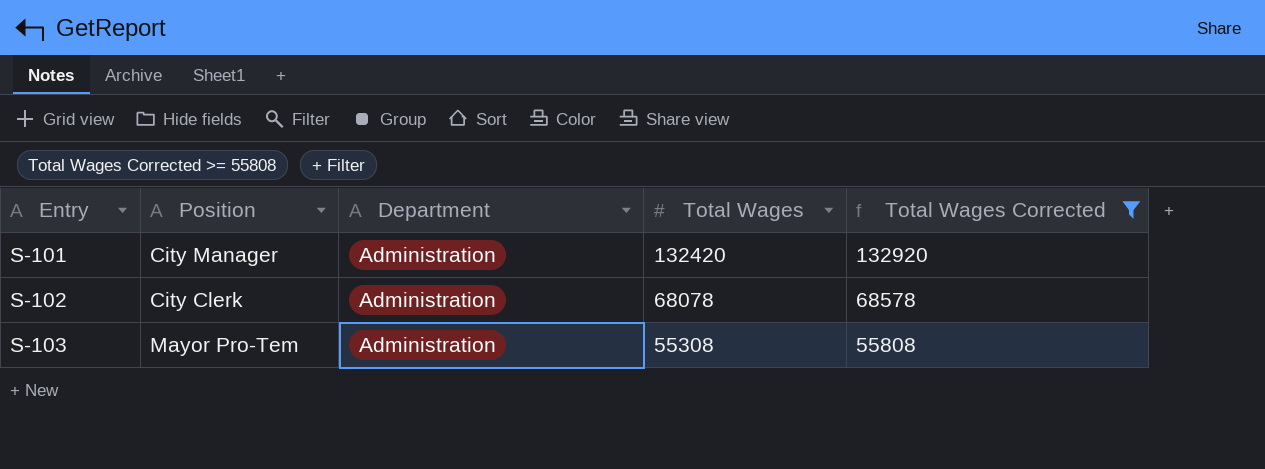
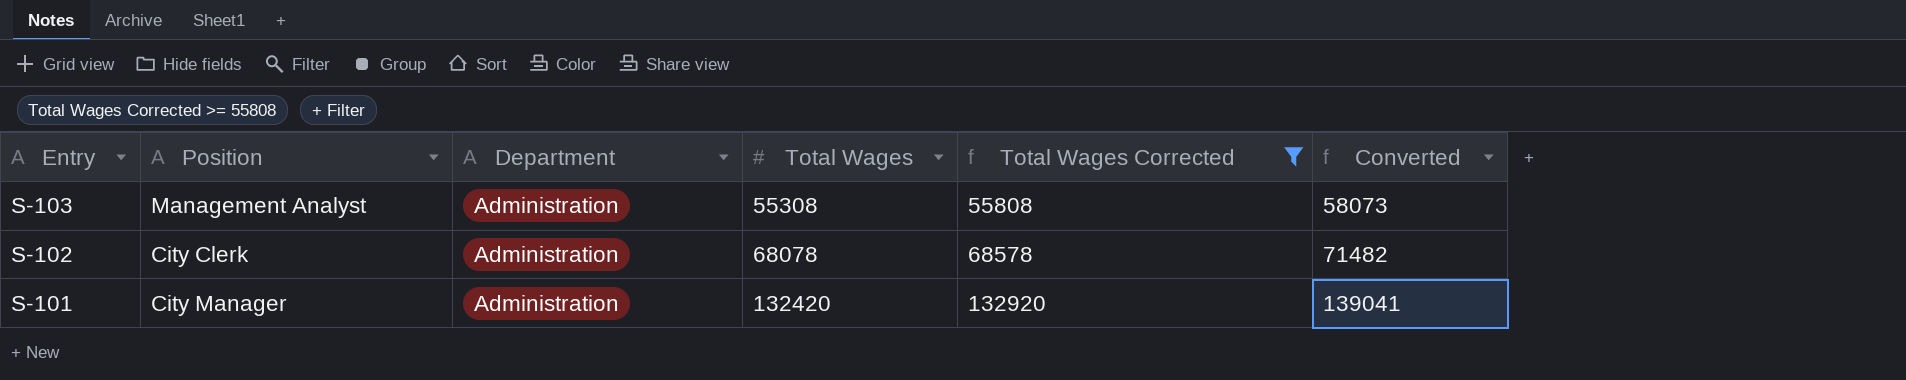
row order: Entry ascending -> Entry descending
column Converted | formula: none -> [Total Wages] * 1.05
S-103 | Position: Mayor Pro-Tem -> Management Analyst

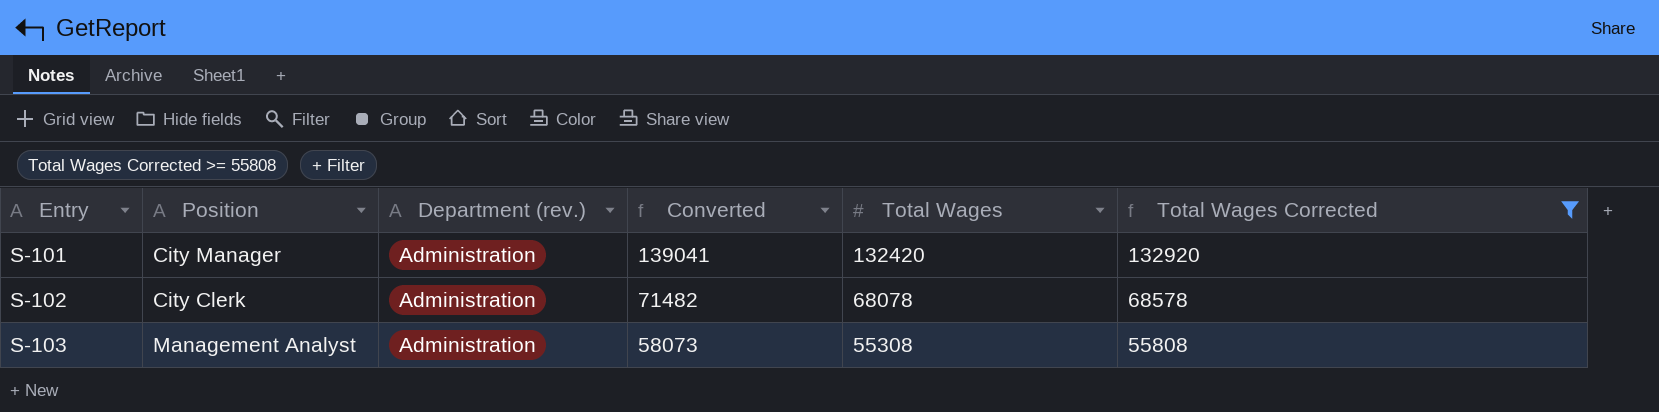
row order: Entry descending -> Entry ascending
column name: Department -> Department (rev.)
column Converted | position: 6 -> 4

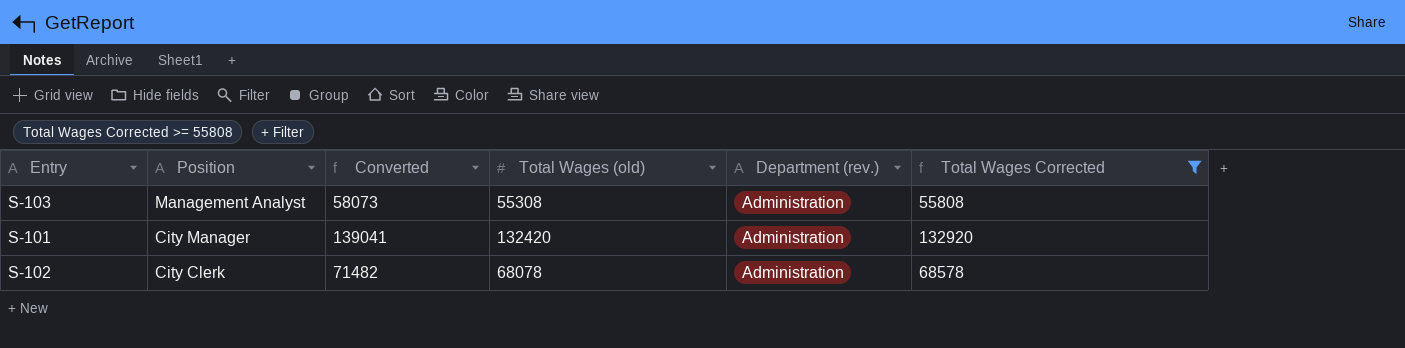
row order: Entry ascending -> Position descending
column name: Total Wages -> Total Wages (old)
column Department (rev.) | position: 3 -> 5

